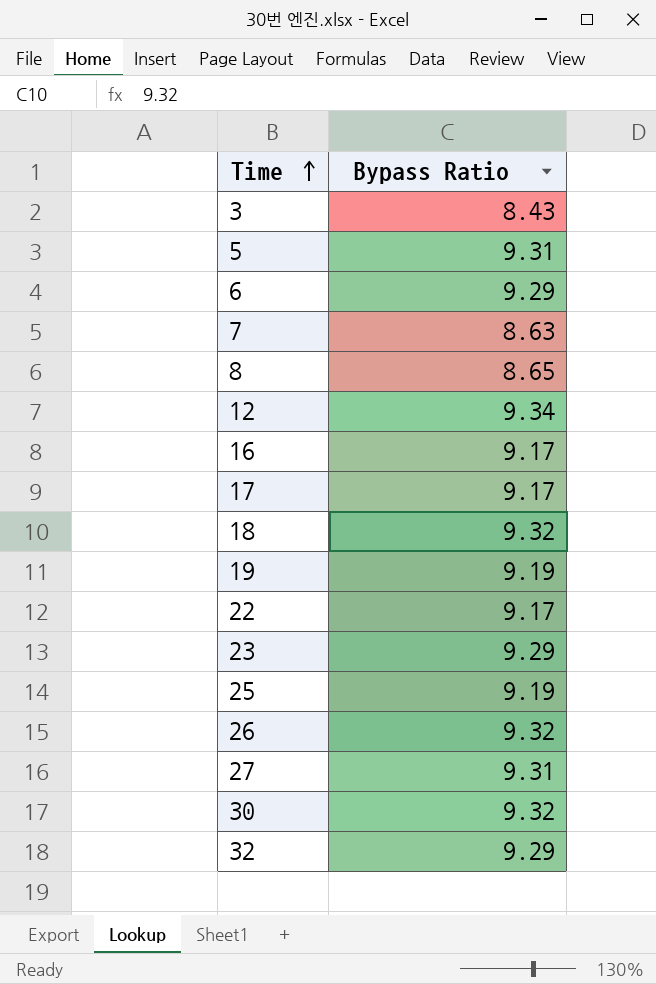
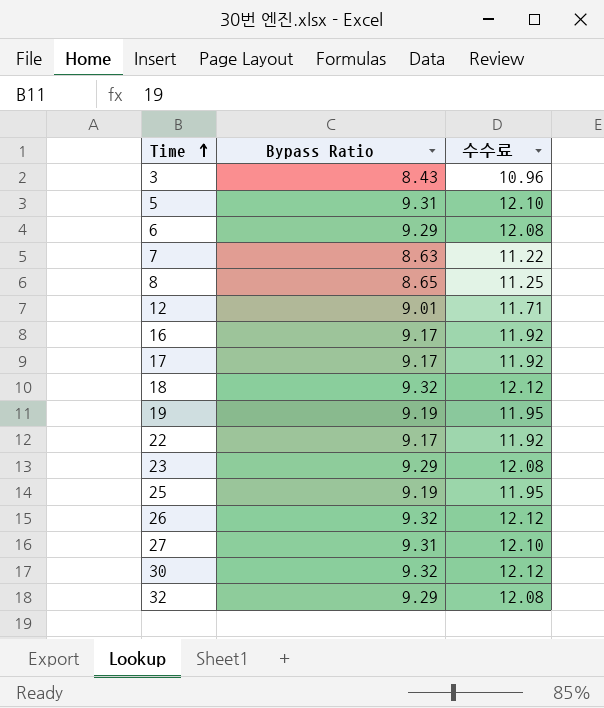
column 수수료 | formula: none -> [Bypass Ratio] * 1.3
12 | Bypass Ratio: 9.34 -> 9.01

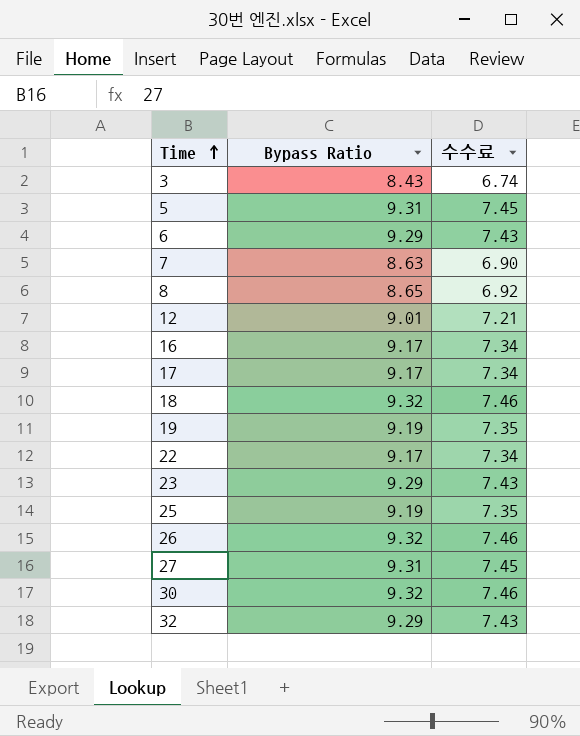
column 수수료 | formula: [Bypass Ratio] * 1.3 -> [Bypass Ratio] * 0.8

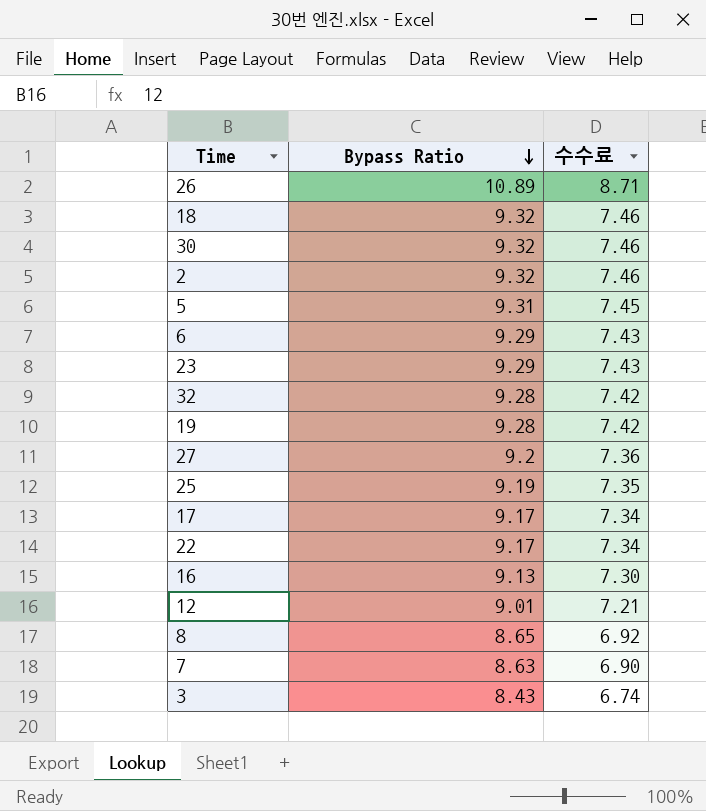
row order: Time ascending -> Bypass Ratio descending
26 | Bypass Ratio: 9.32 -> 10.89
26 | 수수료: 7.46 -> 8.71
row 2: none -> 9.32 | 7.46
32 | Bypass Ratio: 9.29 -> 9.28
32 | 수수료: 7.43 -> 7.42
19 | Bypass Ratio: 9.19 -> 9.28
19 | 수수료: 7.35 -> 7.42
27 | Bypass Ratio: 9.31 -> 9.2
27 | 수수료: 7.45 -> 7.36
16 | Bypass Ratio: 9.17 -> 9.13
16 | 수수료: 7.34 -> 7.30

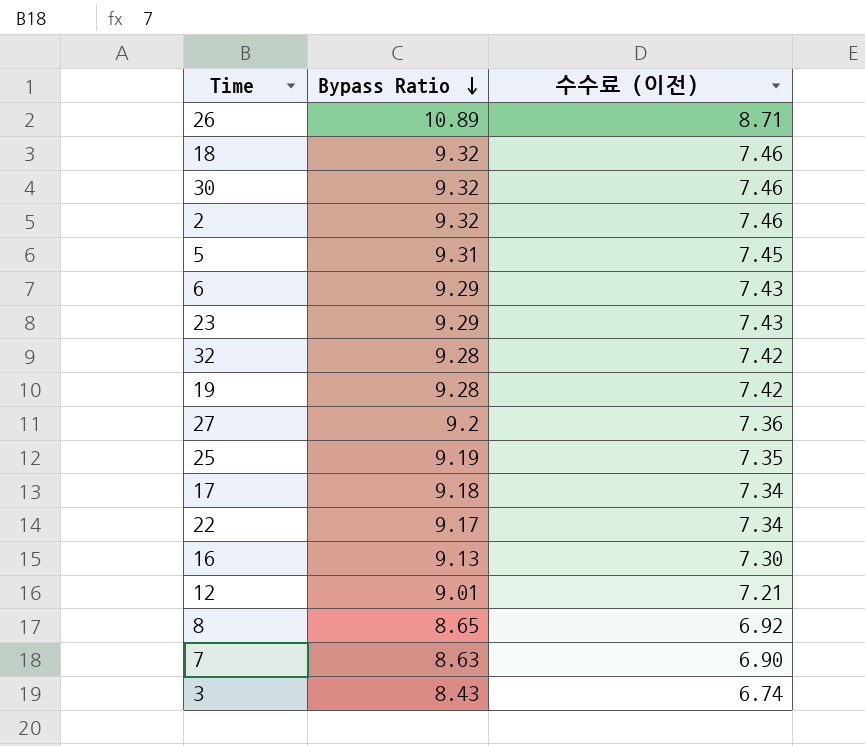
column name: 수수료 -> 수수료 (이전)
17 | Bypass Ratio: 9.17 -> 9.18

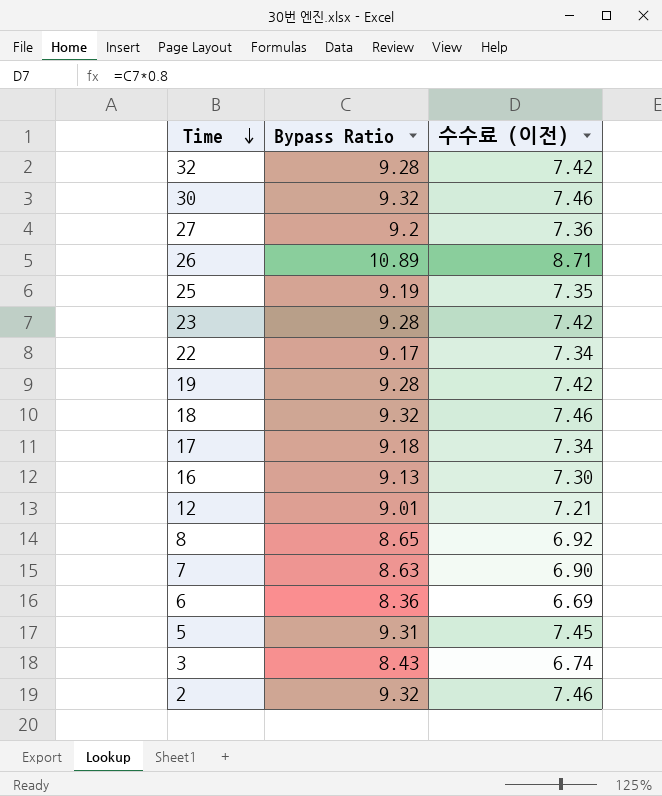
row order: Bypass Ratio descending -> Time descending
23 | Bypass Ratio: 9.29 -> 9.28
23 | 수수료 (이전): 7.43 -> 7.42
6 | Bypass Ratio: 9.29 -> 8.36
6 | 수수료 (이전): 7.43 -> 6.69

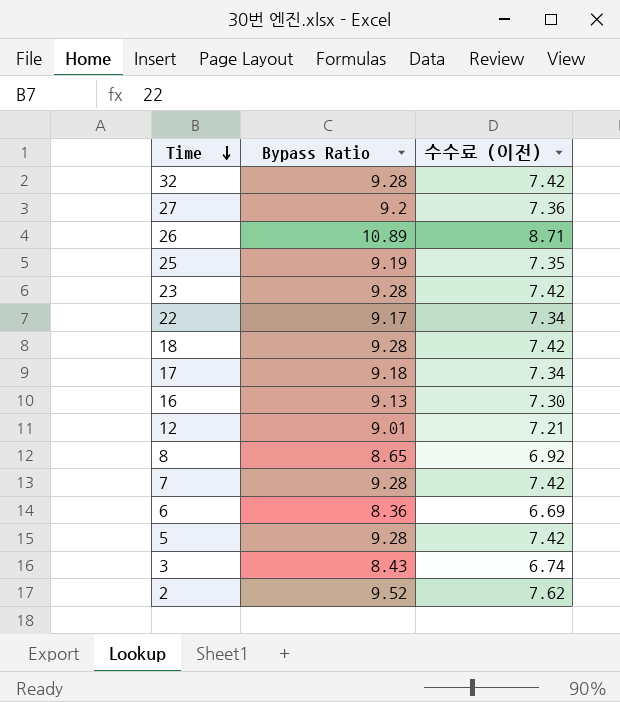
row 30: 9.32 | 7.46 -> none
row 19: 9.28 | 7.42 -> none
18 | Bypass Ratio: 9.32 -> 9.28
18 | 수수료 (이전): 7.46 -> 7.42
7 | Bypass Ratio: 8.63 -> 9.28
7 | 수수료 (이전): 6.90 -> 7.42
5 | Bypass Ratio: 9.31 -> 9.28
5 | 수수료 (이전): 7.45 -> 7.42
2 | Bypass Ratio: 9.32 -> 9.52
2 | 수수료 (이전): 7.46 -> 7.62

